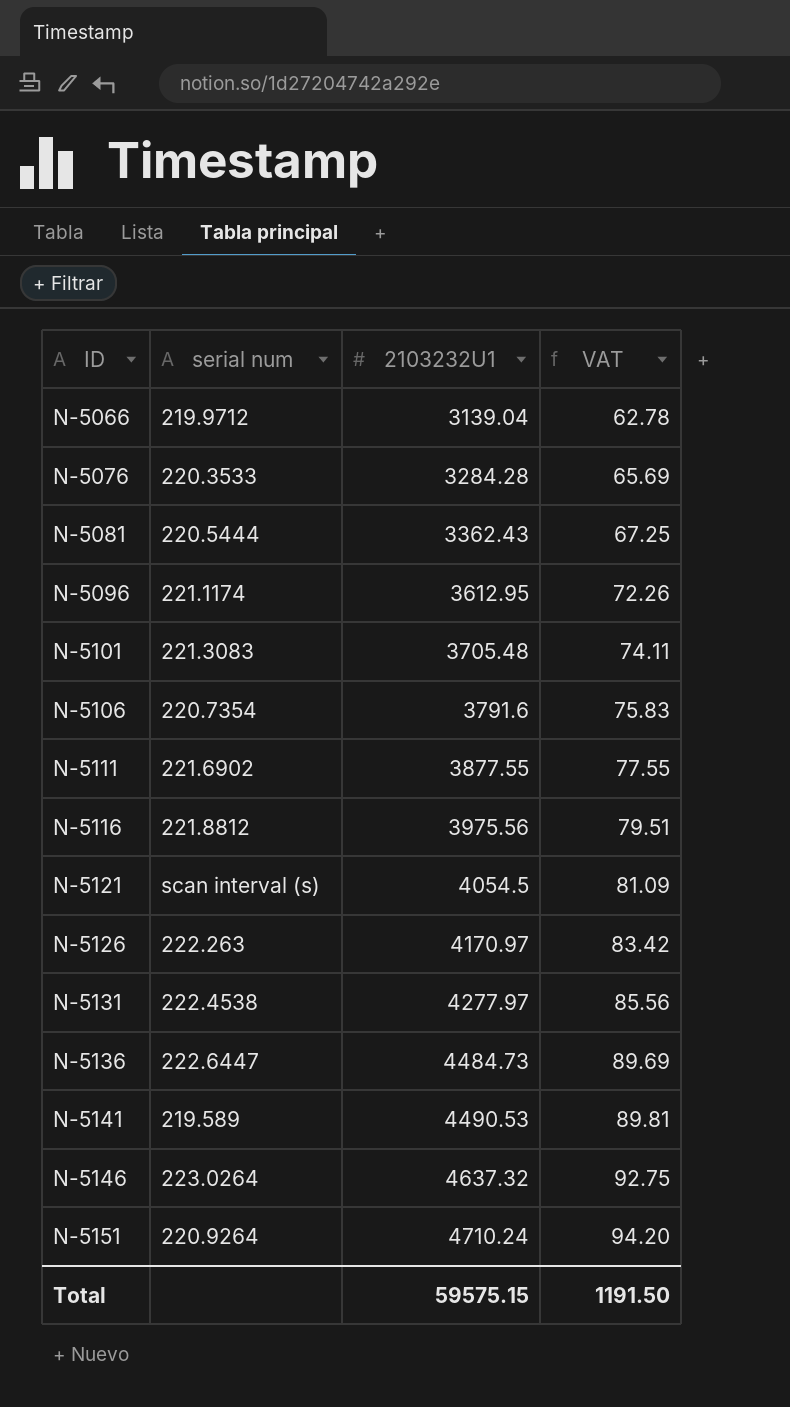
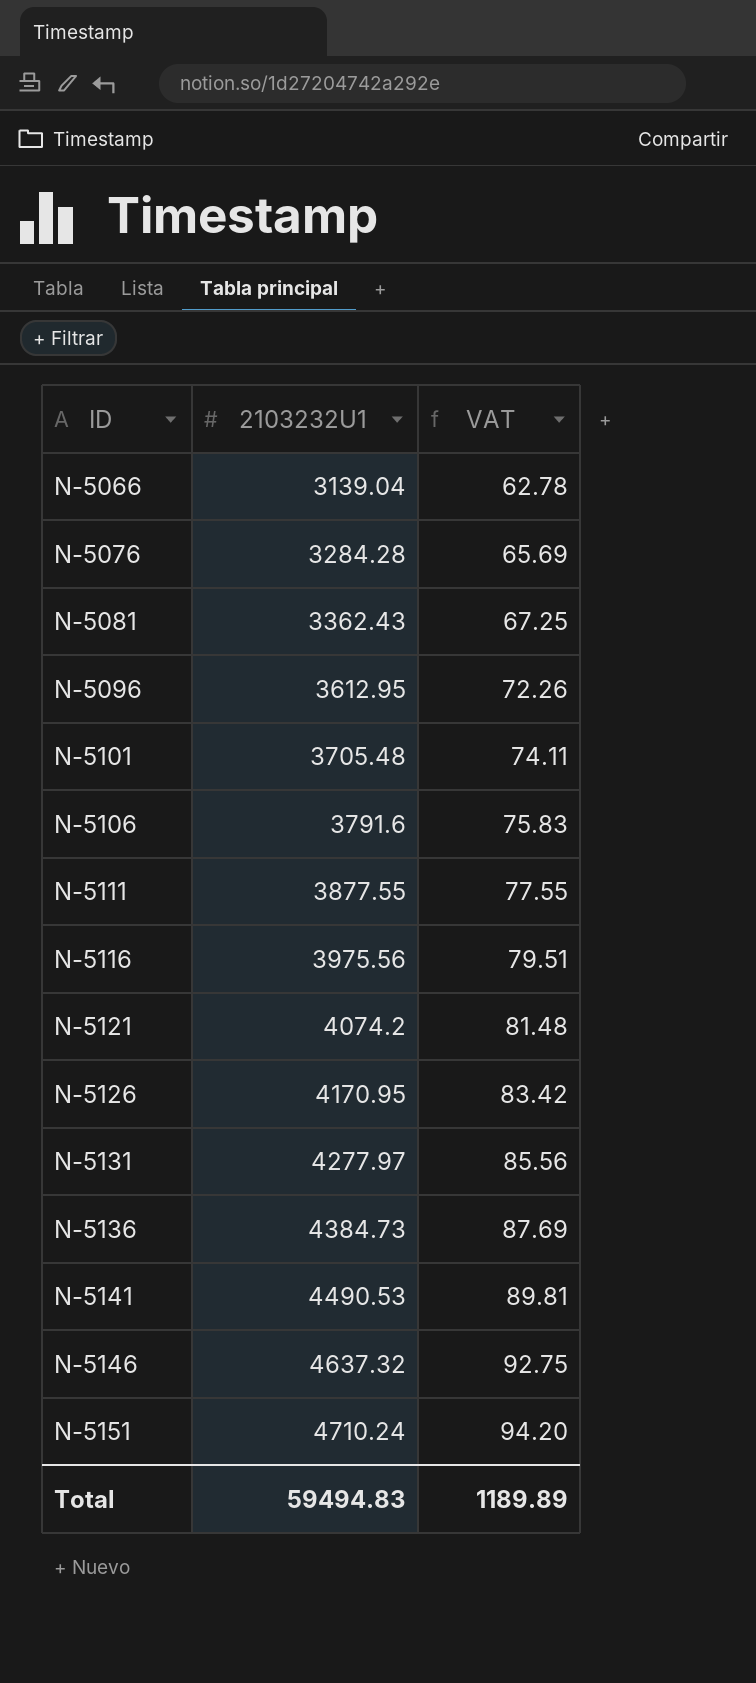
column serial num | position: 2 -> none
N-5121 | 2103232U1: 4054.5 -> 4074.2
N-5121 | VAT: 81.09 -> 81.48
N-5126 | 2103232U1: 4170.97 -> 4170.95
N-5136 | 2103232U1: 4484.73 -> 4384.73
N-5136 | VAT: 89.69 -> 87.69
Total | 2103232U1: 59575.15 -> 59494.83
Total | VAT: 1191.50 -> 1189.89

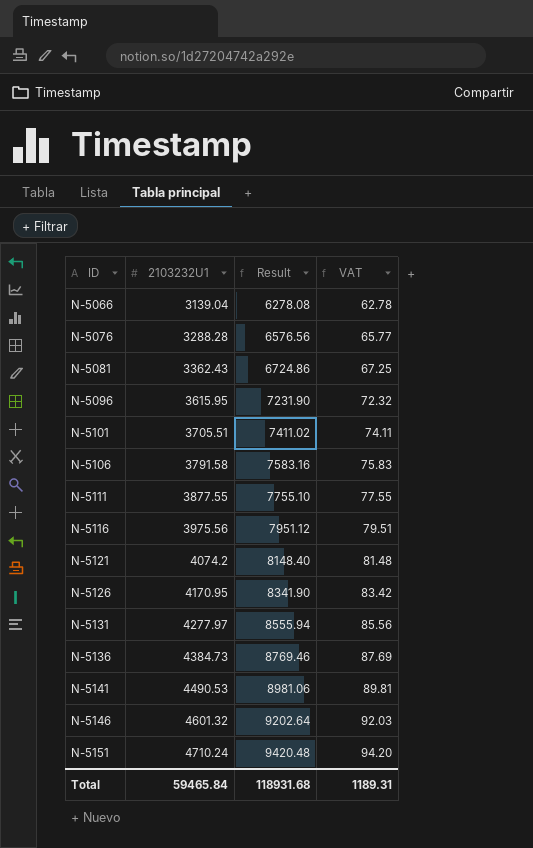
column Result | formula: none -> [2103232U1] * 2
N-5076 | 2103232U1: 3284.28 -> 3288.28
N-5076 | VAT: 65.69 -> 65.77
N-5096 | 2103232U1: 3612.95 -> 3615.95
N-5096 | VAT: 72.26 -> 72.32
N-5101 | 2103232U1: 3705.48 -> 3705.51
N-5106 | 2103232U1: 3791.6 -> 3791.58
N-5146 | 2103232U1: 4637.32 -> 4601.32
N-5146 | VAT: 92.75 -> 92.03
Total | 2103232U1: 59494.83 -> 59465.84
Total | VAT: 1189.89 -> 1189.31

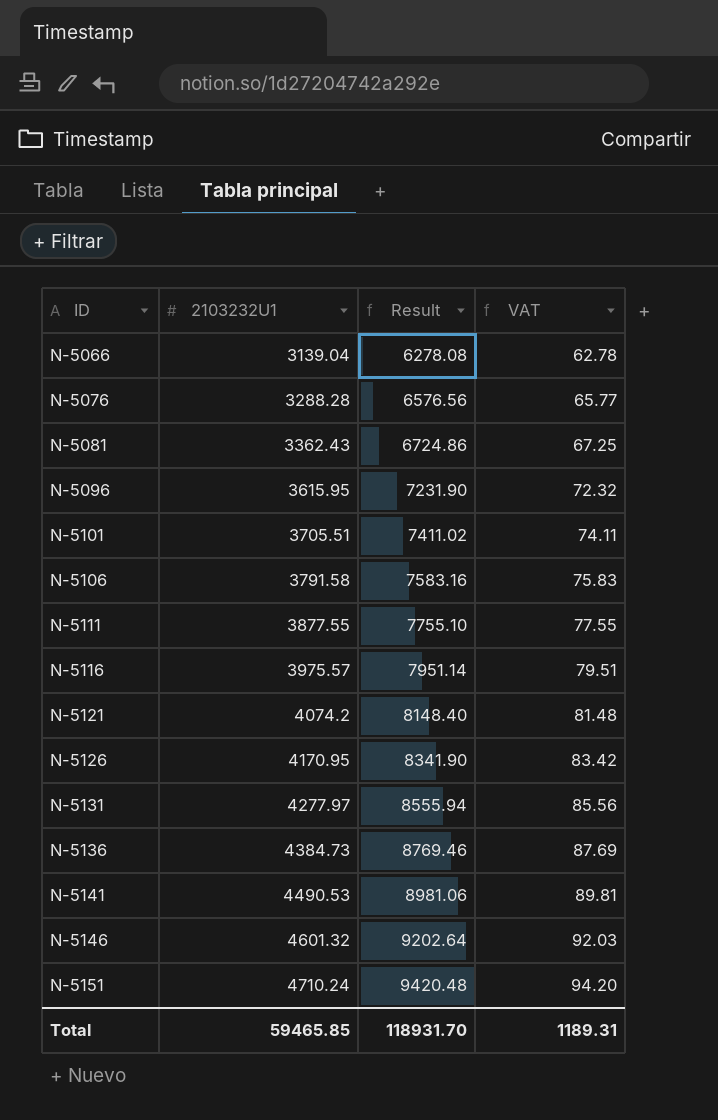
N-5116 | 2103232U1: 3975.56 -> 3975.57
N-5116 | Result: 7951.12 -> 7951.14
Total | 2103232U1: 59465.84 -> 59465.85
Total | Result: 118931.68 -> 118931.70

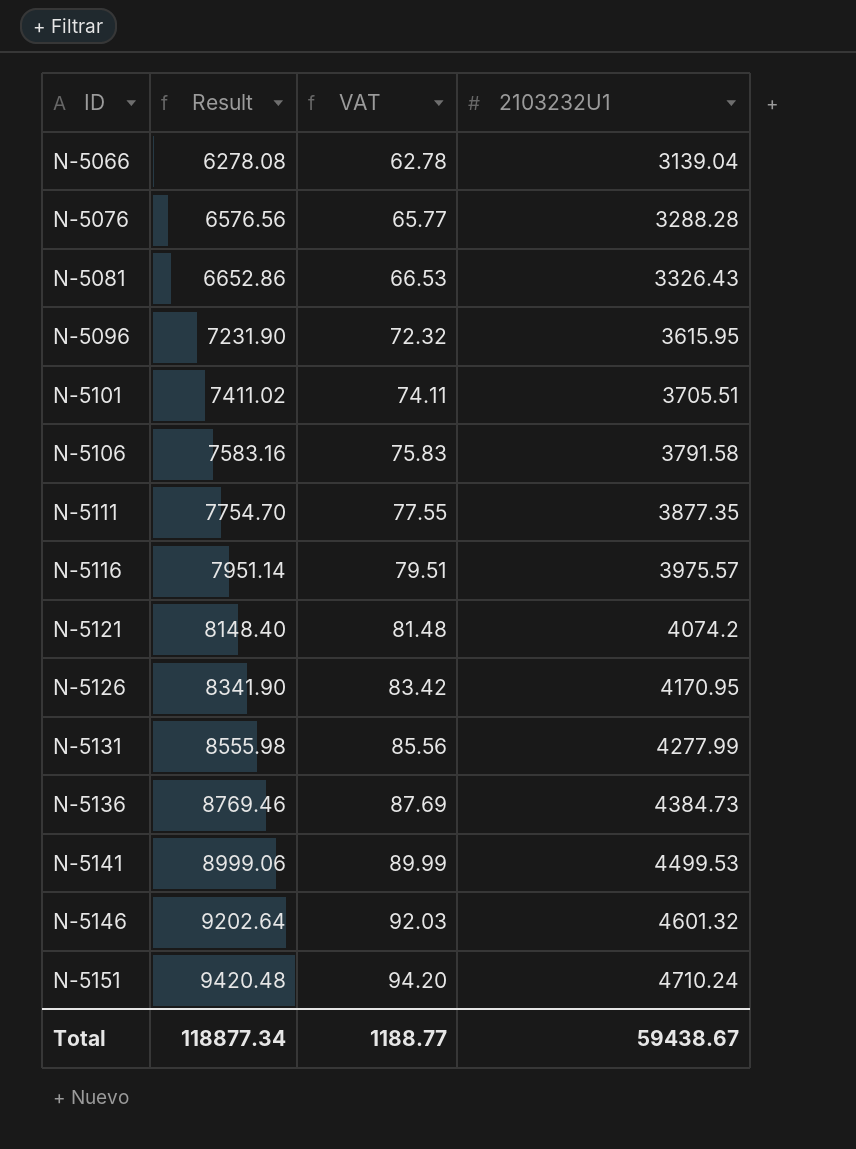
column 2103232U1 | position: 2 -> 4
N-5081 | Result: 6724.86 -> 6652.86
N-5081 | VAT: 67.25 -> 66.53
N-5081 | 2103232U1: 3362.43 -> 3326.43
N-5111 | Result: 7755.10 -> 7754.70
N-5111 | 2103232U1: 3877.55 -> 3877.35
N-5131 | Result: 8555.94 -> 8555.98
N-5131 | 2103232U1: 4277.97 -> 4277.99
N-5141 | Result: 8981.06 -> 8999.06
N-5141 | VAT: 89.81 -> 89.99
N-5141 | 2103232U1: 4490.53 -> 4499.53
Total | Result: 118931.70 -> 118877.34
Total | VAT: 1189.31 -> 1188.77
Total | 2103232U1: 59465.85 -> 59438.67

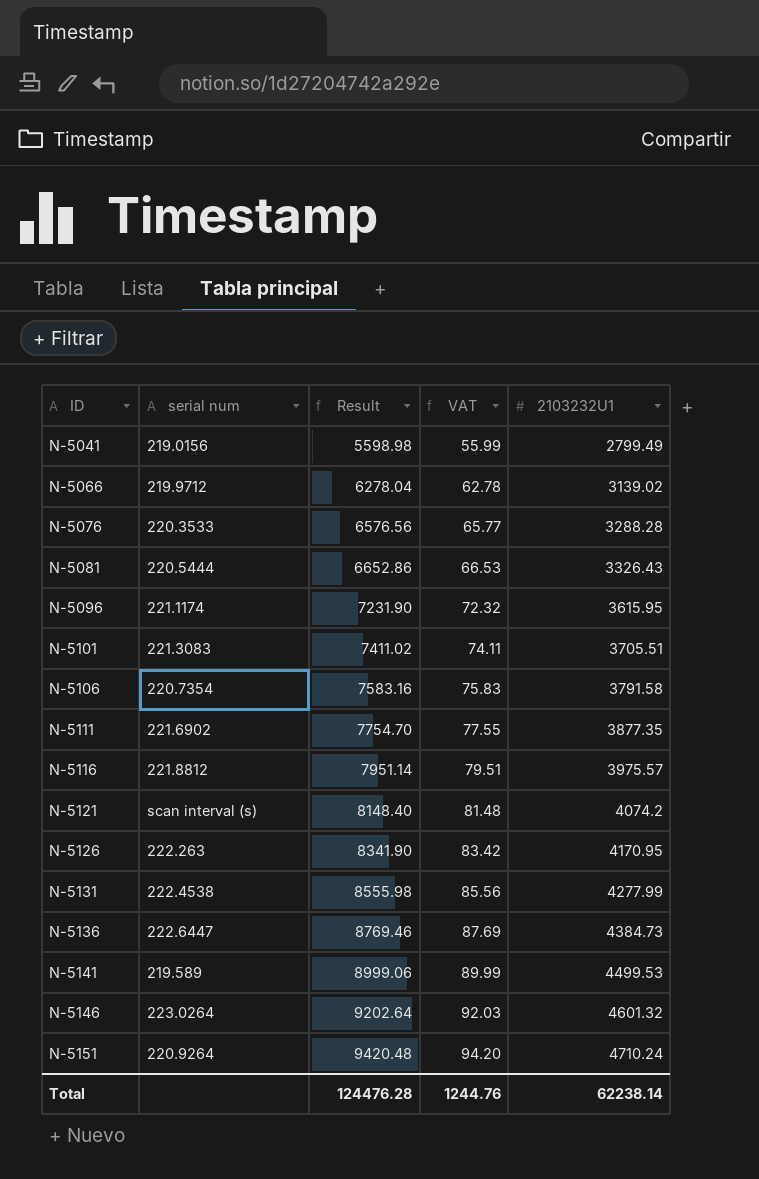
column serial num | position: none -> 2
row N-5041: none -> 219.0156 | 5598.98 | 55.99 | 2799.49
N-5066 | Result: 6278.08 -> 6278.04
N-5066 | 2103232U1: 3139.04 -> 3139.02
Total | Result: 118877.34 -> 124476.28
Total | VAT: 1188.77 -> 1244.76
Total | 2103232U1: 59438.67 -> 62238.14

